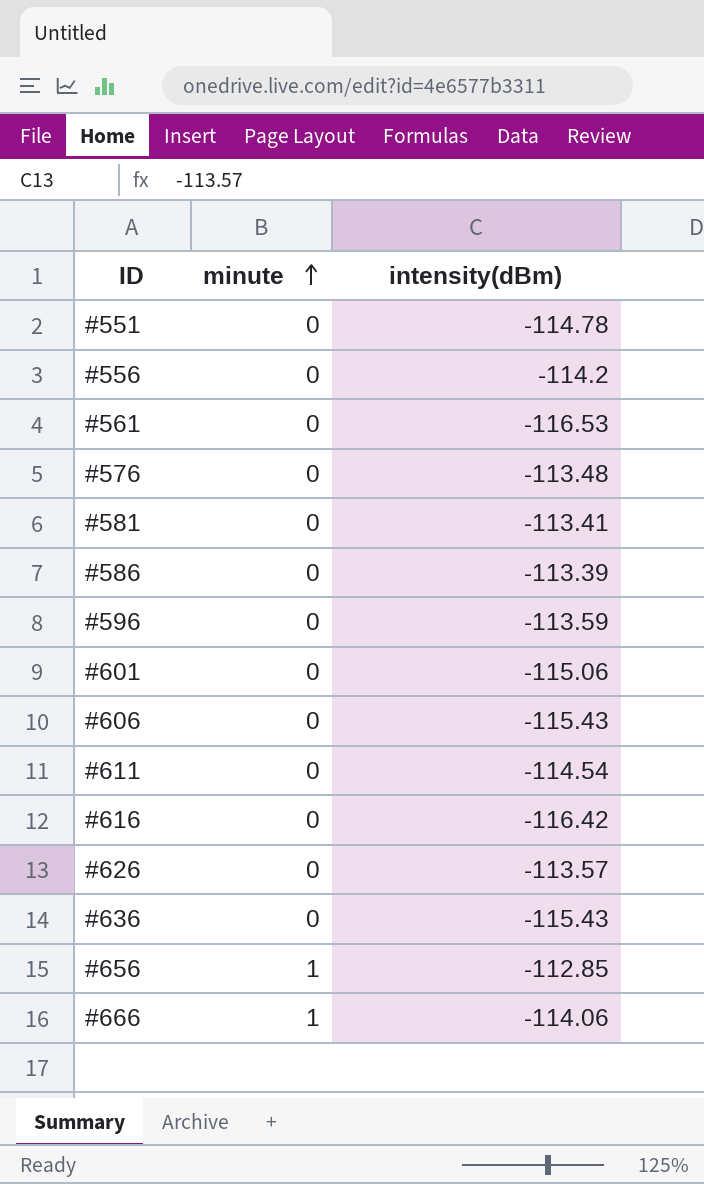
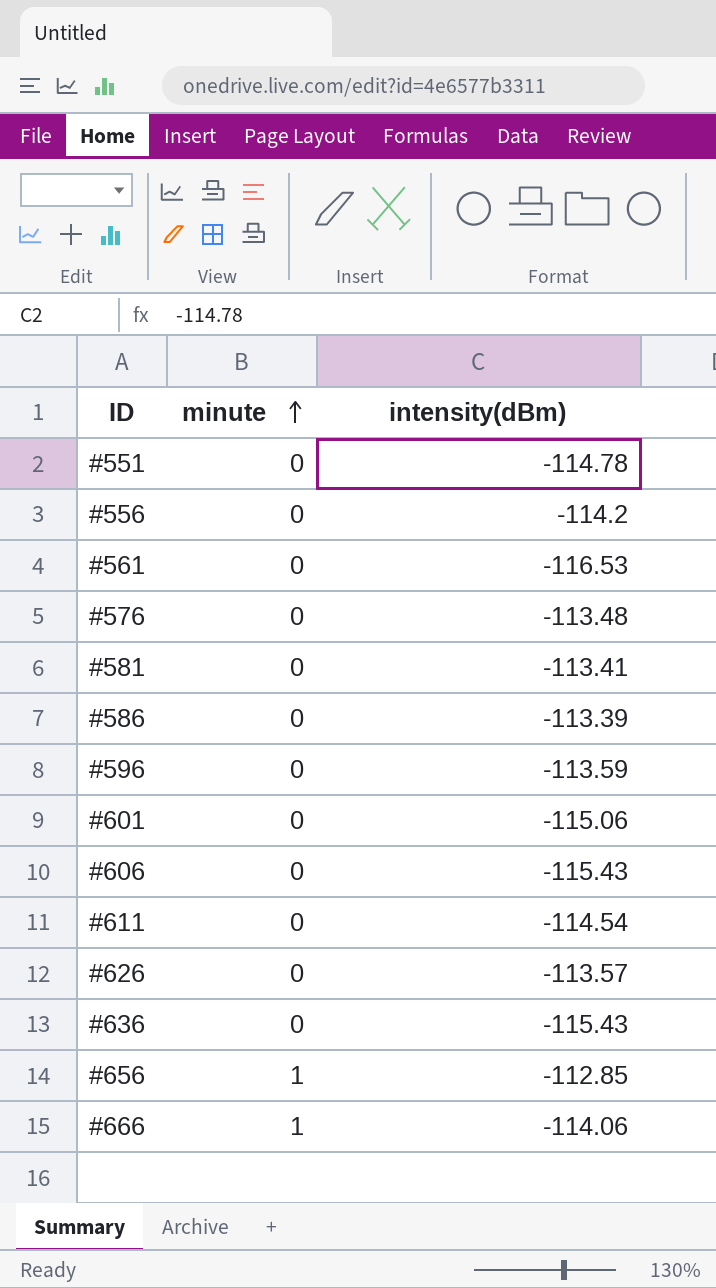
row #616: 0 | -116.42 -> none

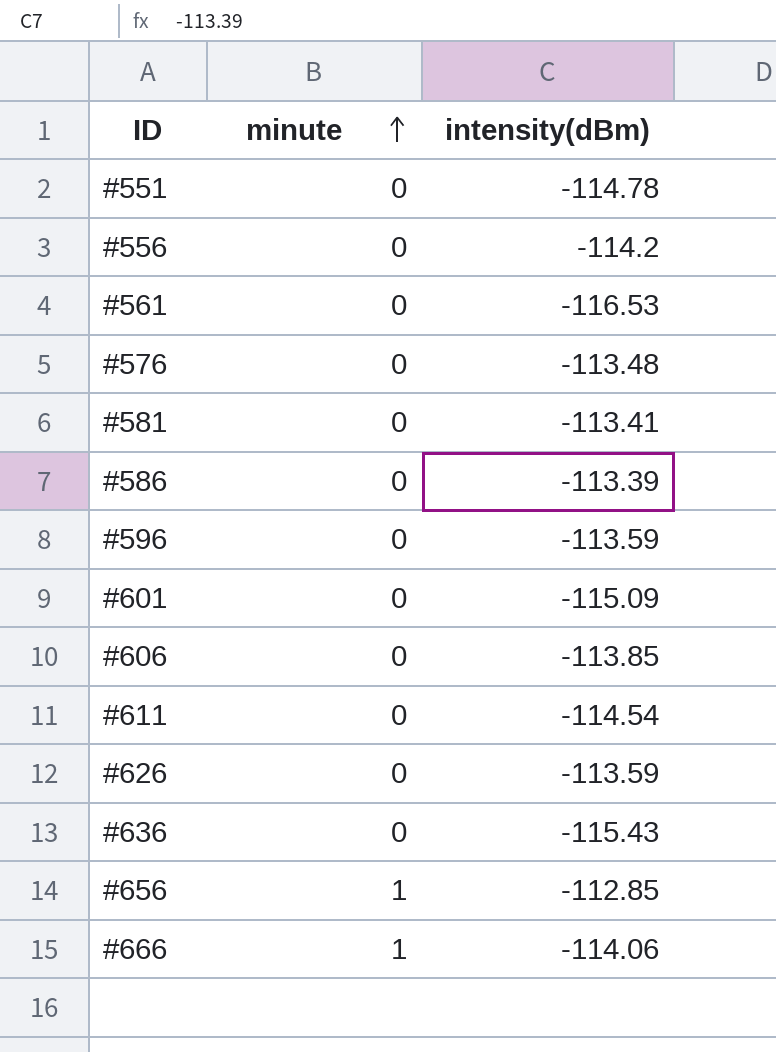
#601 | intensity(dBm): -115.06 -> -115.09
#606 | intensity(dBm): -115.43 -> -113.85
#626 | intensity(dBm): -113.57 -> -113.59

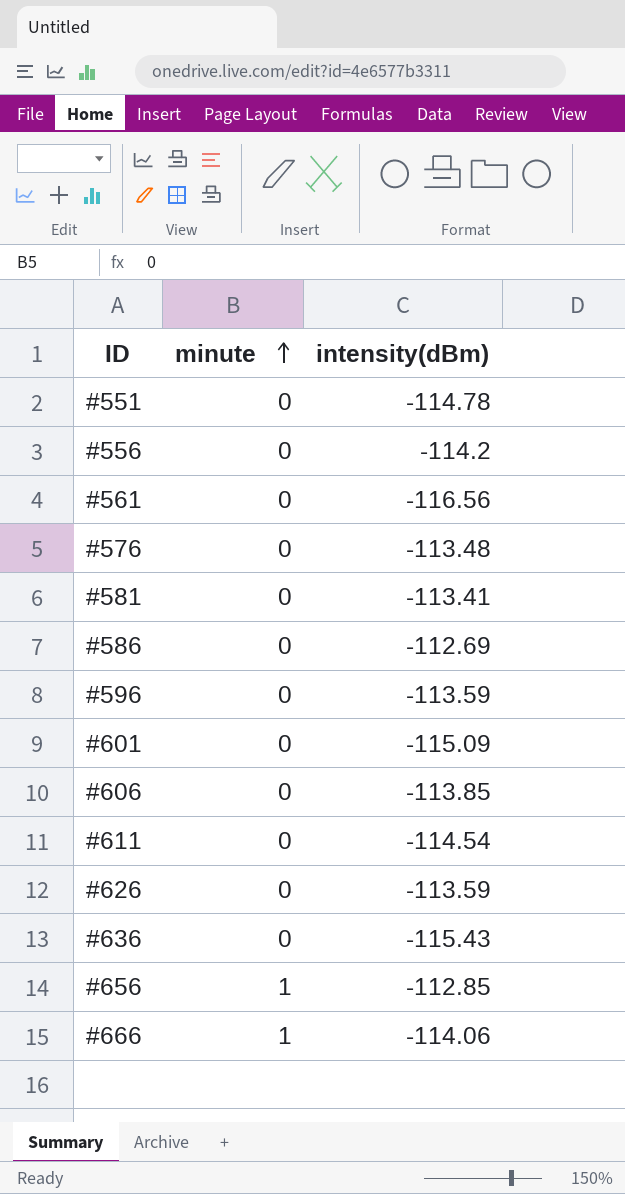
#561 | intensity(dBm): -116.53 -> -116.56
#586 | intensity(dBm): -113.39 -> -112.69

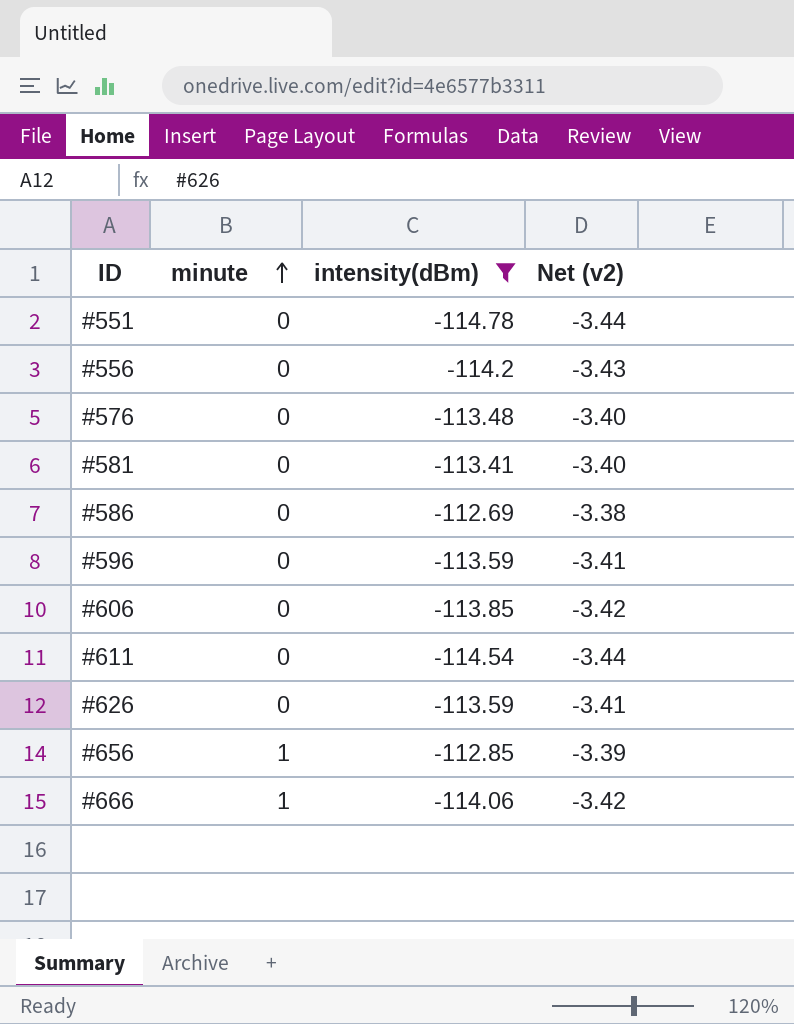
filter: none -> intensity(dBm) >= -114.78
column Net (v2) | formula: none -> [intensity(dBm)] * 0.03

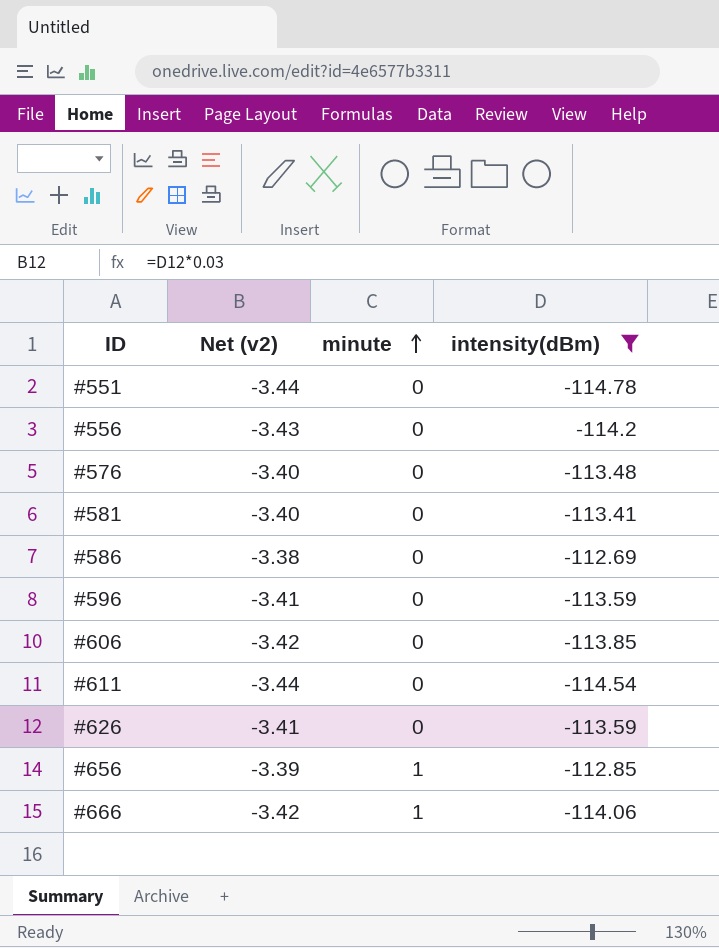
column Net (v2) | position: 4 -> 2

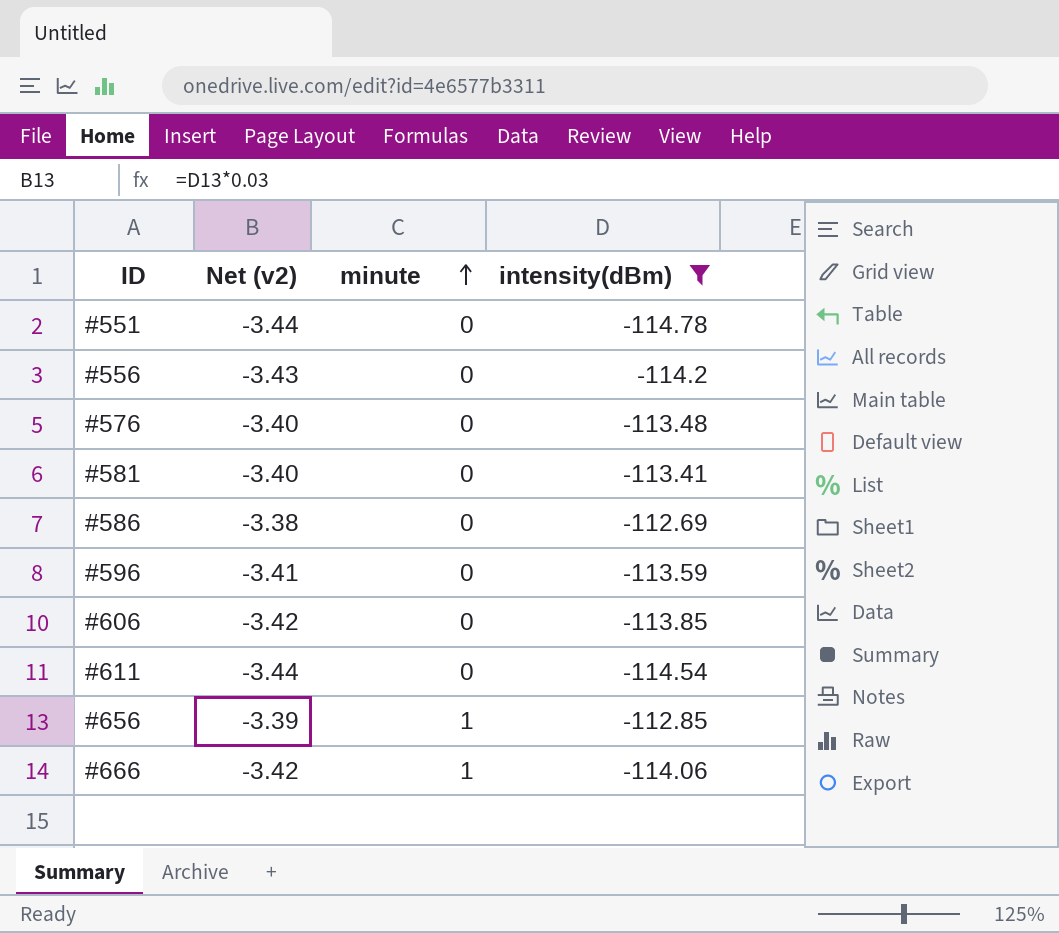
row #626: -3.41 | 0 | -113.59 -> none

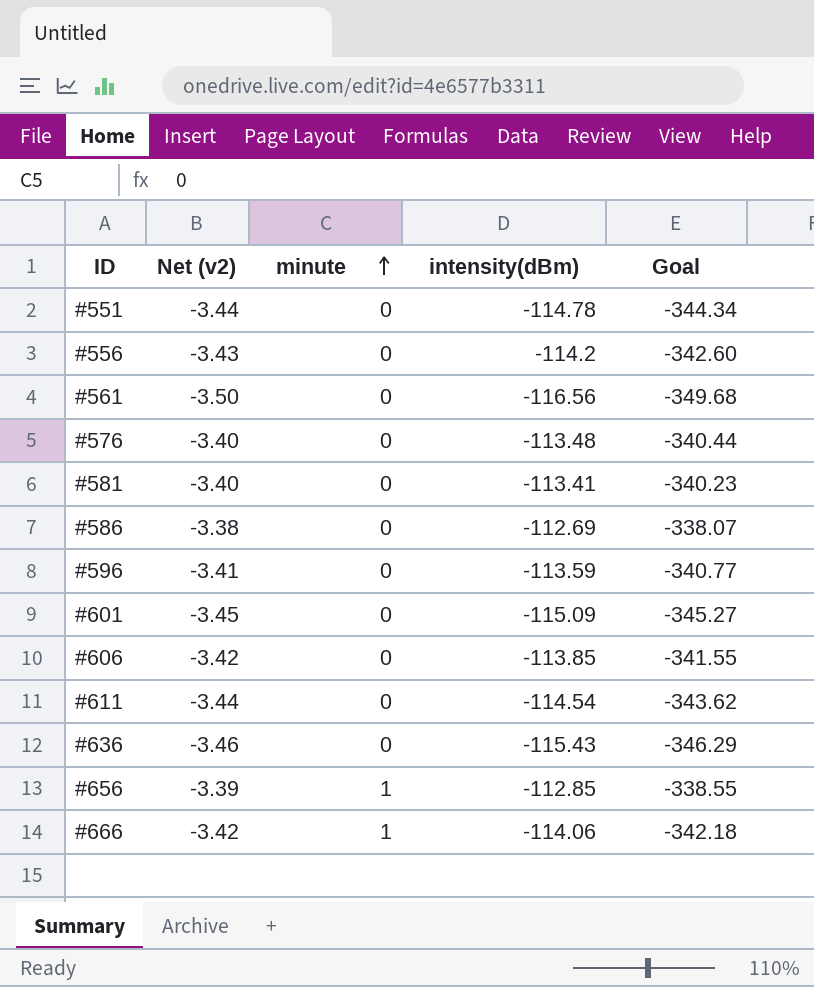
filter: intensity(dBm) >= -114.78 -> none
column Goal | formula: none -> [intensity(dBm)] * 3

